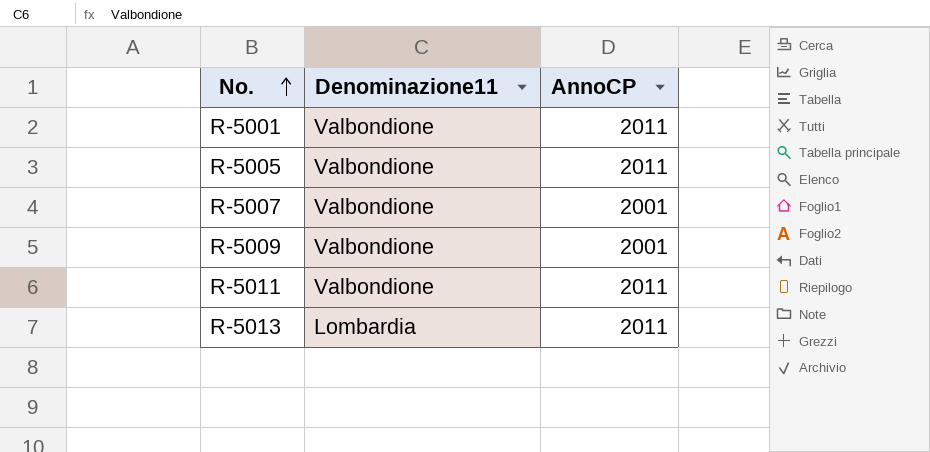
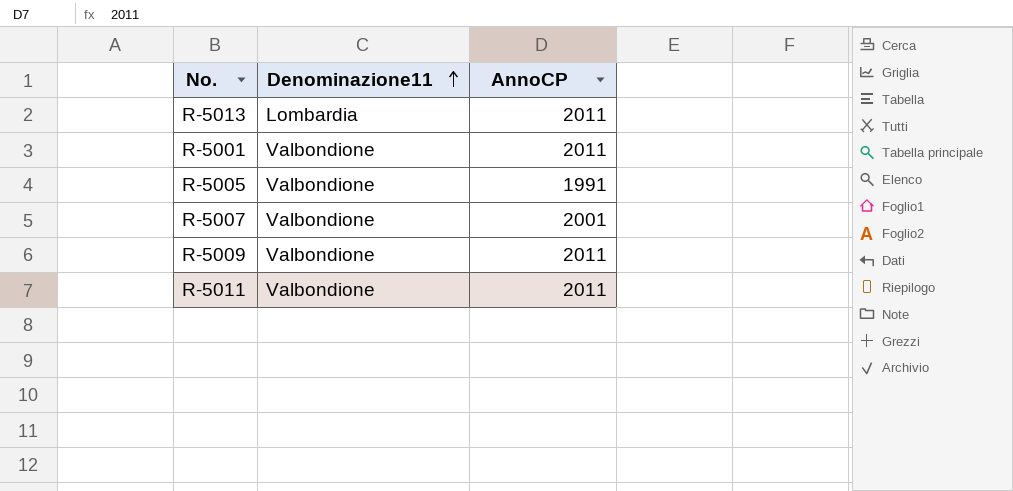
row order: No. ascending -> Denominazione11 ascending
R-5005 | AnnoCP: 2011 -> 1991
R-5009 | AnnoCP: 2001 -> 2011

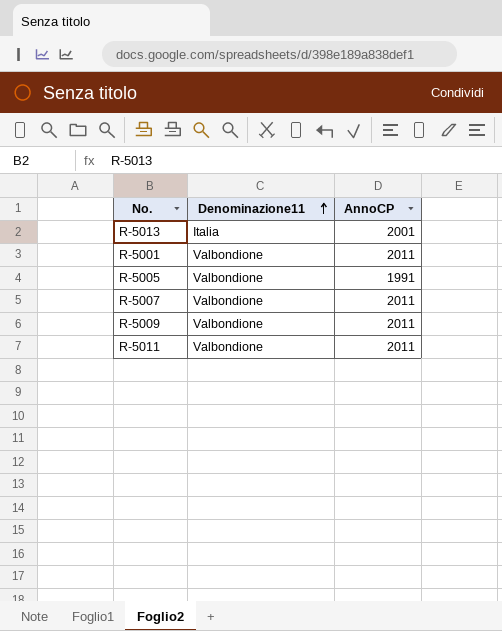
R-5013 | Denominazione11: Lombardia -> Italia
R-5013 | AnnoCP: 2011 -> 2001
R-5007 | AnnoCP: 2001 -> 2011

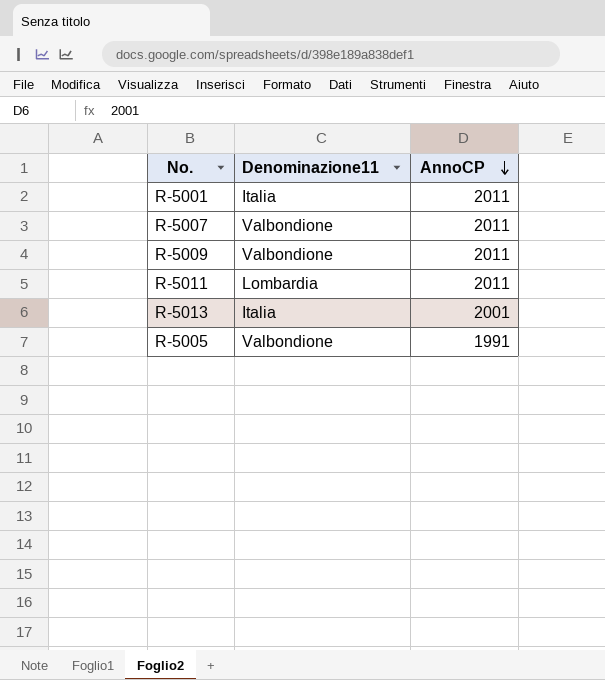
row order: Denominazione11 ascending -> AnnoCP descending
R-5001 | Denominazione11: Valbondione -> Italia
R-5011 | Denominazione11: Valbondione -> Lombardia

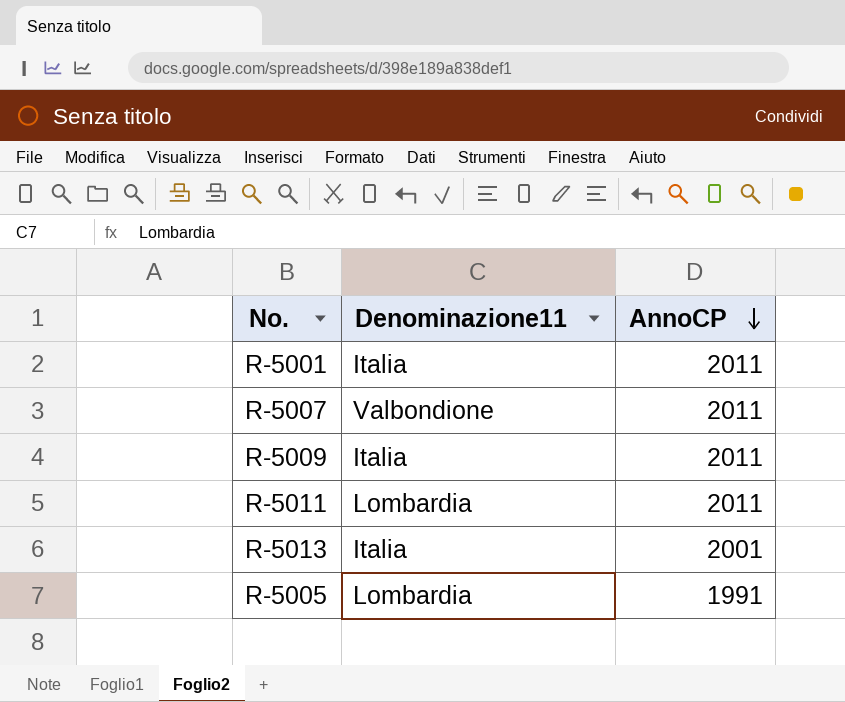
R-5009 | Denominazione11: Valbondione -> Italia
R-5005 | Denominazione11: Valbondione -> Lombardia

